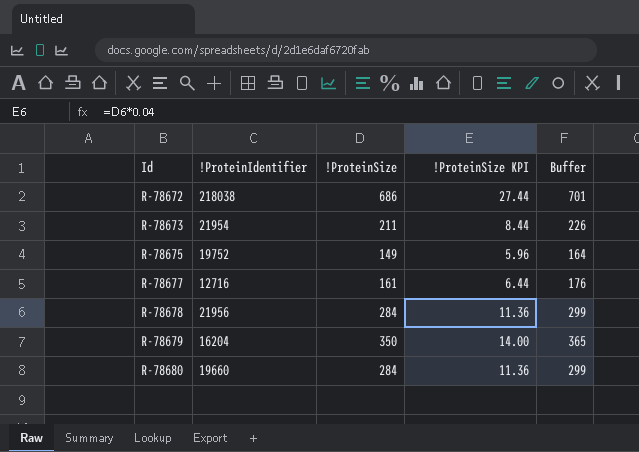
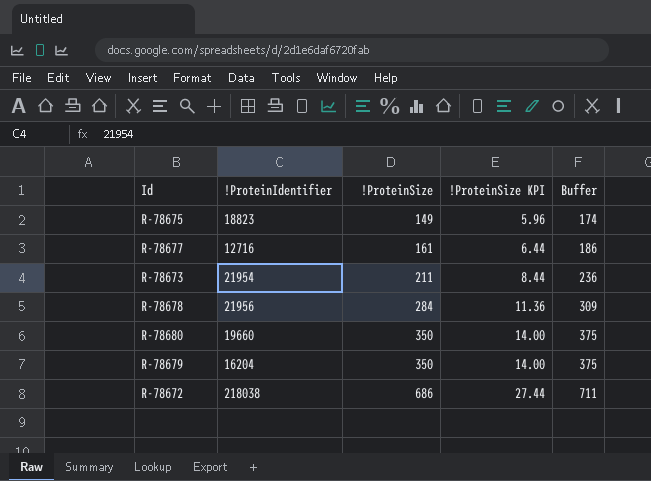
row order: Id ascending -> !ProteinSize ascending
column Buffer | formula: [!ProteinSize] + 15 -> [!ProteinSize] + 25
R-78675 | !ProteinIdentifier: 19752 -> 18823
R-78680 | !ProteinSize: 284 -> 350
R-78680 | !ProteinSize KPI: 11.36 -> 14.00

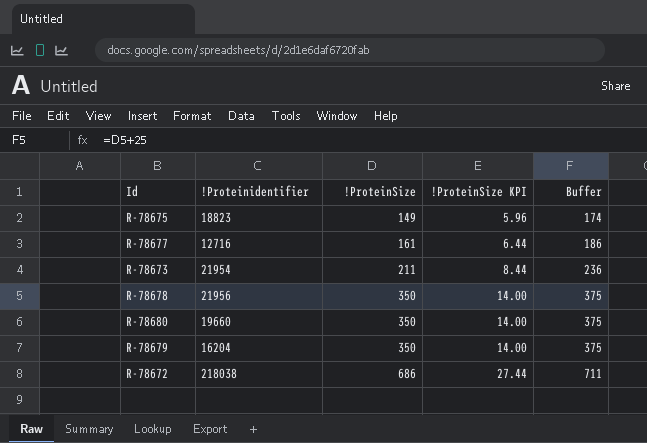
column name: !ProteinIdentifier -> !Proteinidentifier
R-78678 | !ProteinSize: 284 -> 350
R-78678 | !ProteinSize KPI: 11.36 -> 14.00
R-78678 | Buffer: 309 -> 375

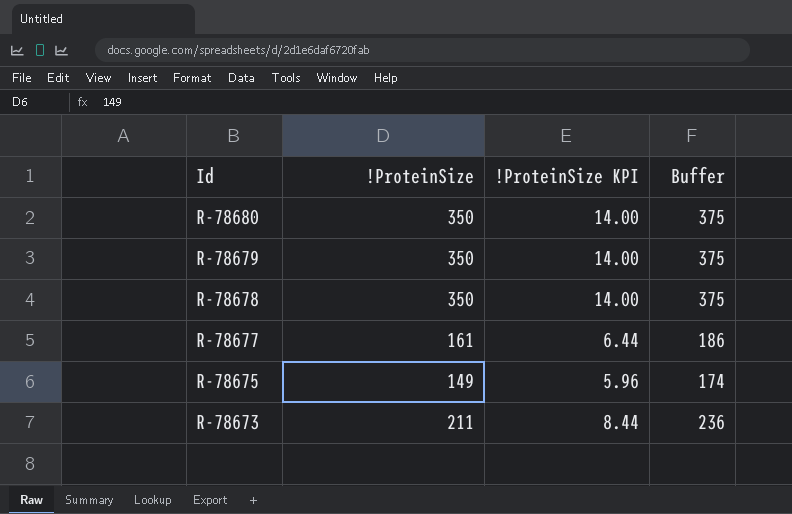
row order: !ProteinSize ascending -> Id descending
column !Proteinidentifier | position: 2 -> none
row R-78672: 218038 | 686 | 27.44 | 711 -> none

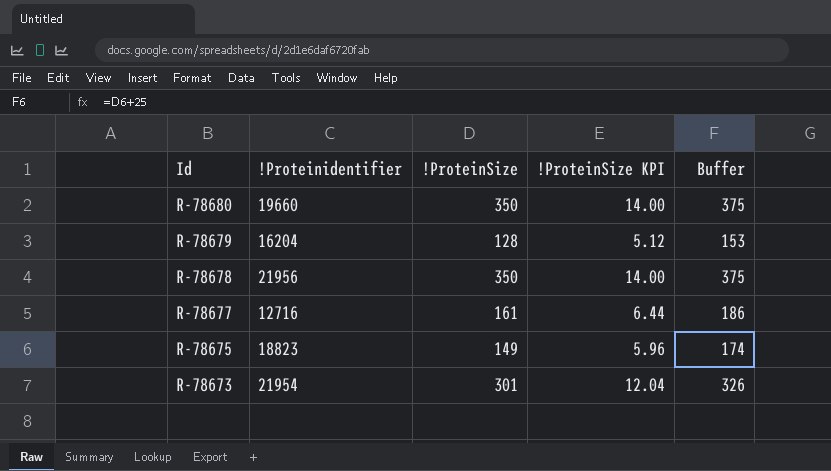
column !Proteinidentifier | position: none -> 2
R-78679 | !ProteinSize: 350 -> 128
R-78679 | !ProteinSize KPI: 14.00 -> 5.12
R-78679 | Buffer: 375 -> 153
R-78673 | !ProteinSize: 211 -> 301
R-78673 | !ProteinSize KPI: 8.44 -> 12.04
R-78673 | Buffer: 236 -> 326

